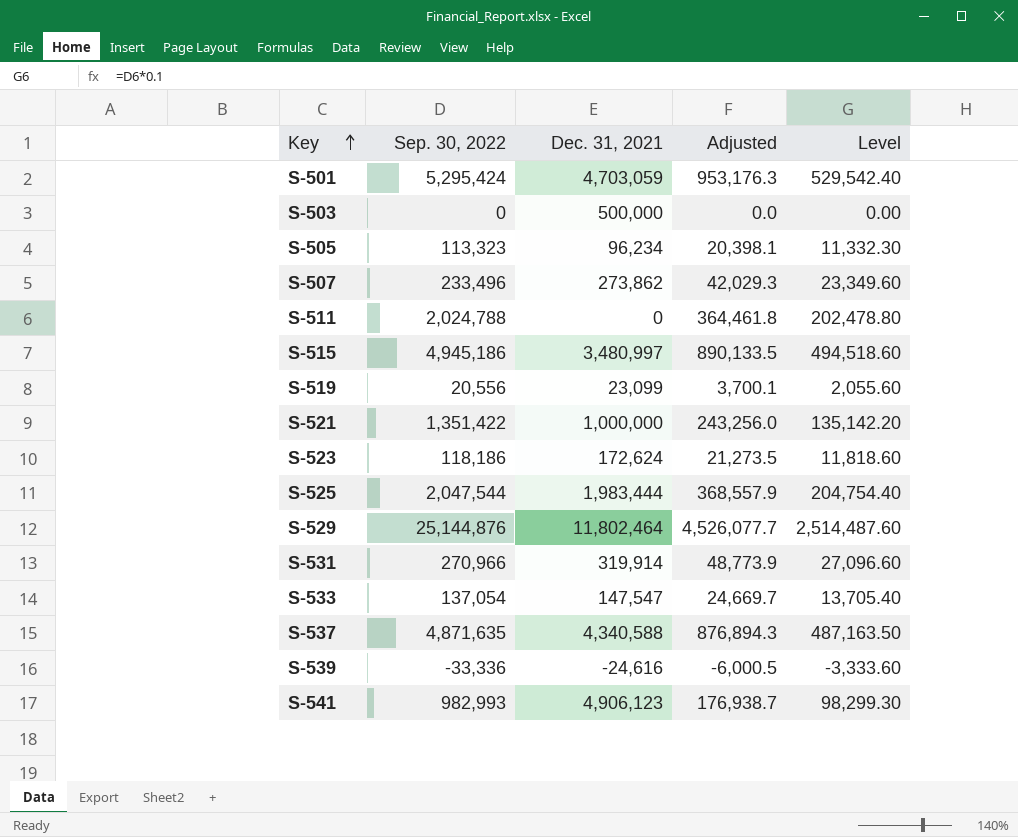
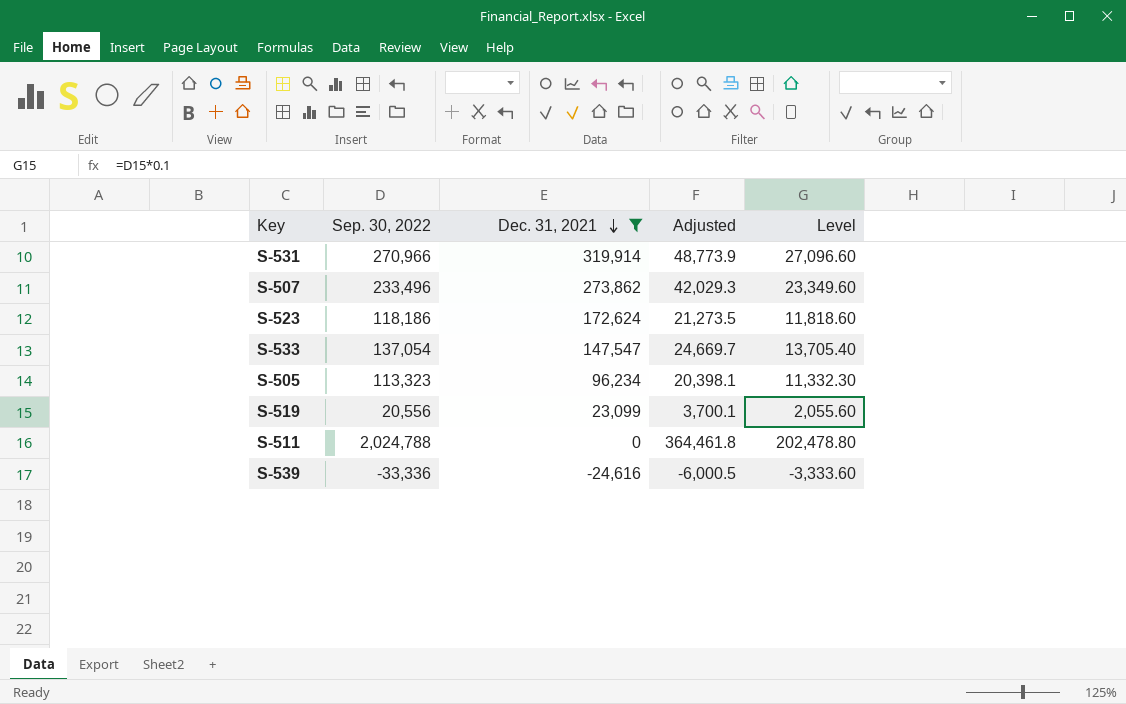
filter: none -> Dec. 31, 2021 <= 319,914
row order: Key ascending -> Dec. 31, 2021 descending

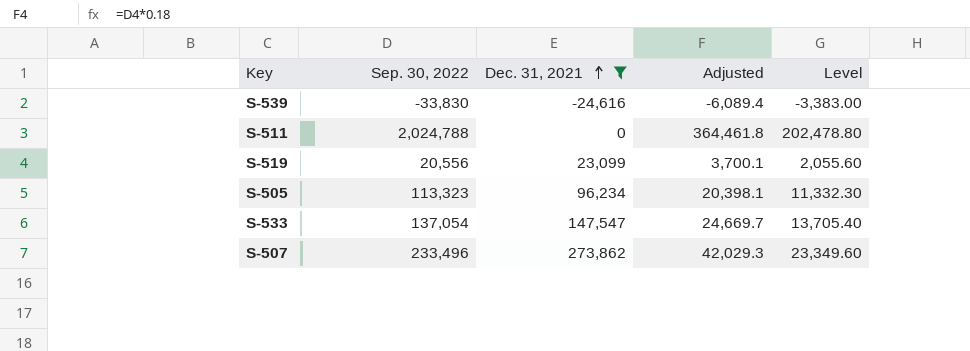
row order: Dec. 31, 2021 descending -> Dec. 31, 2021 ascending
row S-531: 270,966 | 319,914 | 48,773.9 | 27,096.60 -> none
row S-523: 118,186 | 172,624 | 21,273.5 | 11,818.60 -> none
S-539 | Sep. 30, 2022: -33,336 -> -33,830
S-539 | Adjusted: -6,000.5 -> -6,089.4
S-539 | Level: -3,333.60 -> -3,383.00

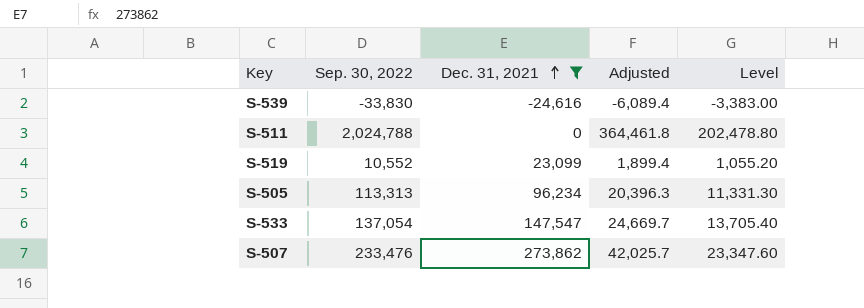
S-519 | Sep. 30, 2022: 20,556 -> 10,552
S-519 | Adjusted: 3,700.1 -> 1,899.4
S-519 | Level: 2,055.60 -> 1,055.20
S-505 | Sep. 30, 2022: 113,323 -> 113,313
S-505 | Adjusted: 20,398.1 -> 20,396.3
S-505 | Level: 11,332.30 -> 11,331.30
S-507 | Sep. 30, 2022: 233,496 -> 233,476
S-507 | Adjusted: 42,029.3 -> 42,025.7
S-507 | Level: 23,349.60 -> 23,347.60

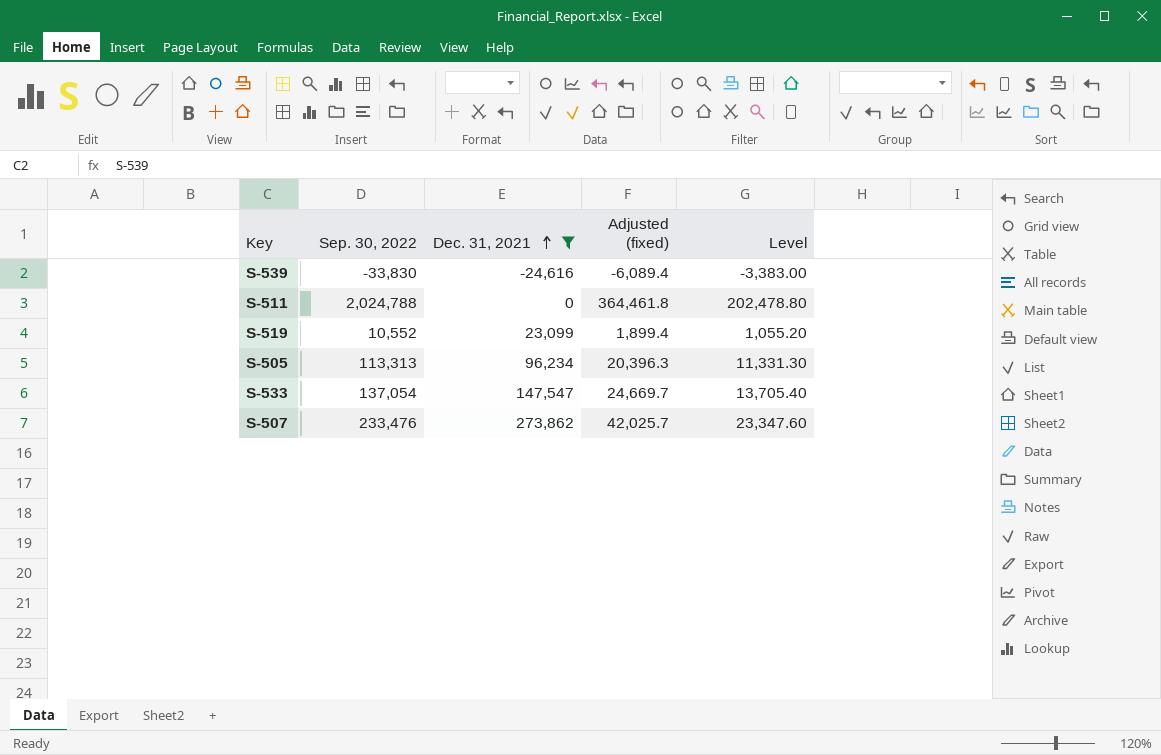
column name: Adjusted -> Adjusted (fixed)

